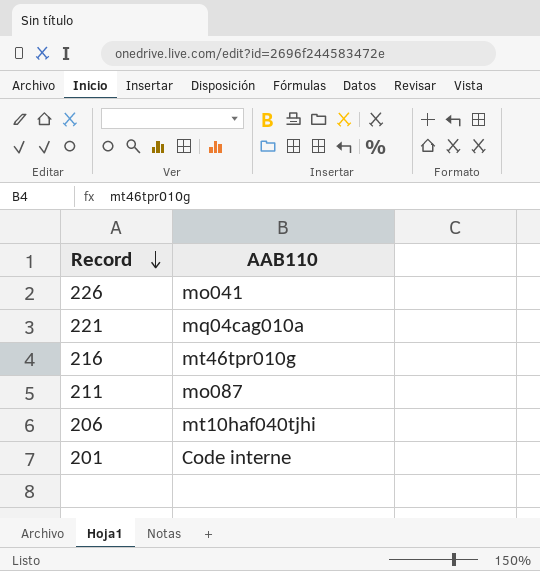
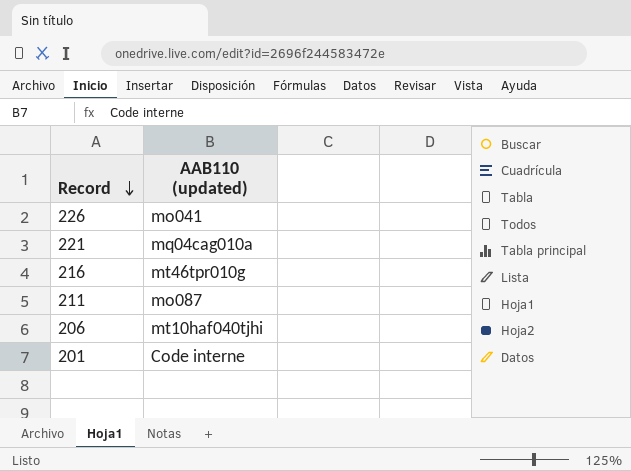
column name: AAB110 -> AAB110 (updated)

